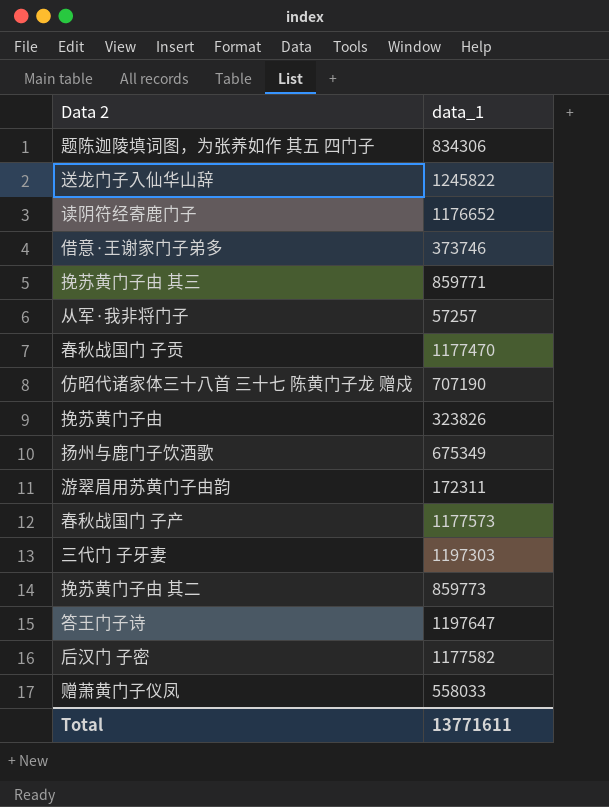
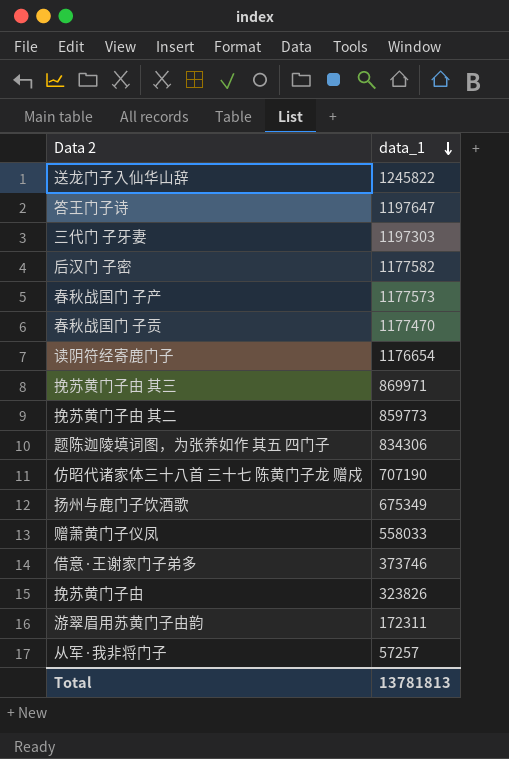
row order: none -> data_1 descending
读阴符经寄鹿门子 | data_1: 1176652 -> 1176654
挽苏黄门子由 其三 | data_1: 859771 -> 869971
Total | data_1: 13771611 -> 13781813

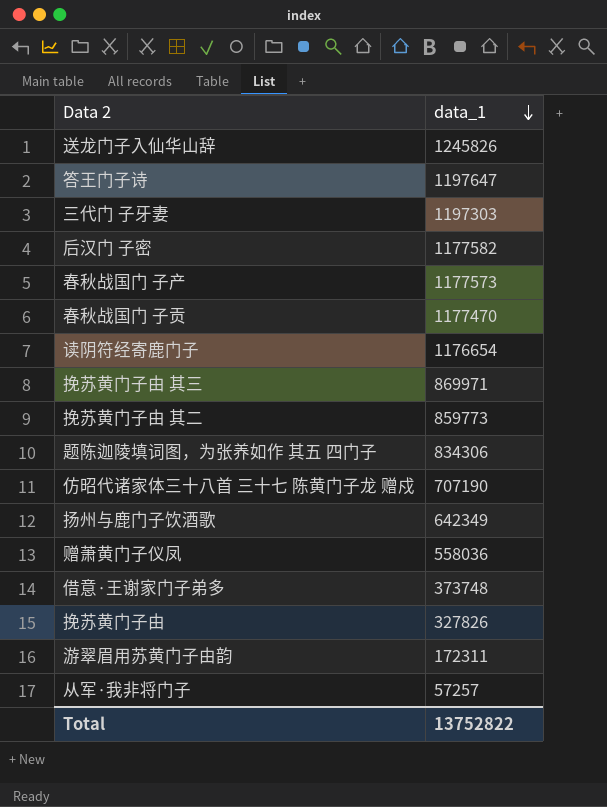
送龙门子入仙华山辞 | data_1: 1245822 -> 1245826
扬州与鹿门子饮酒歌 | data_1: 675349 -> 642349
赠萧黄门子仪凤 | data_1: 558033 -> 558036
借意·王谢家门子弟多 | data_1: 373746 -> 373748
挽苏黄门子由 | data_1: 323826 -> 327826
Total | data_1: 13781813 -> 13752822

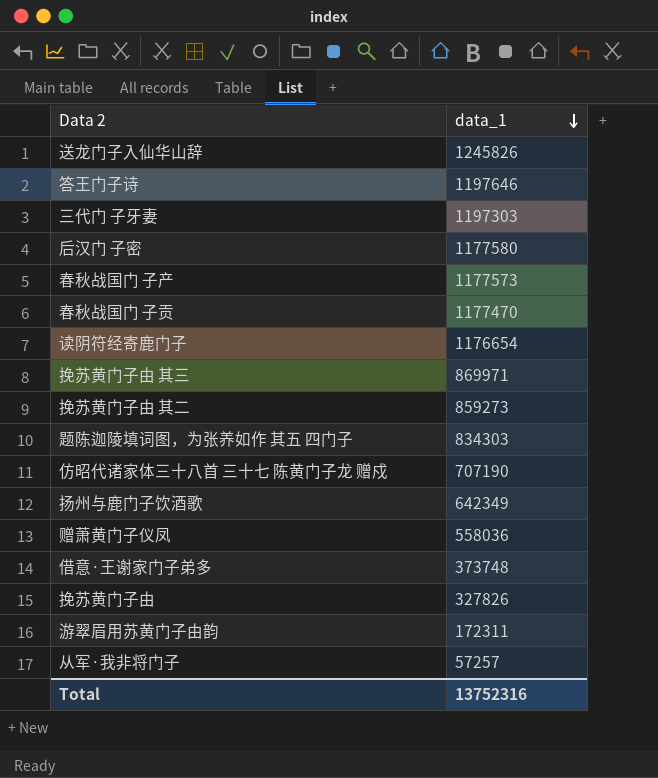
答王门子诗 | data_1: 1197647 -> 1197646
后汉门 子密 | data_1: 1177582 -> 1177580
挽苏黄门子由 其二 | data_1: 859773 -> 859273
题陈迦陵填词图，为张养如作 其五 四门子 | data_1: 834306 -> 834303
Total | data_1: 13752822 -> 13752316

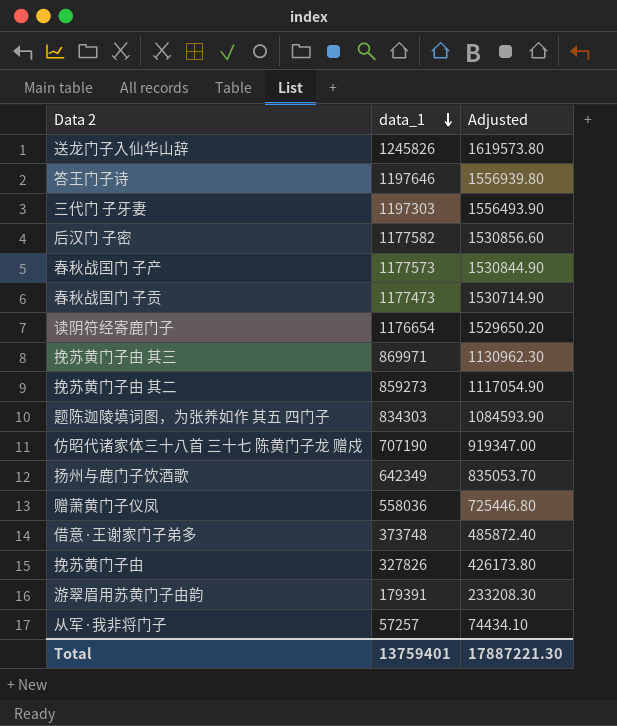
column Adjusted | formula: none -> [data_1] * 1.3
后汉门 子密 | data_1: 1177580 -> 1177582
春秋战国门 子贡 | data_1: 1177470 -> 1177473
游翠眉用苏黄门子由韵 | data_1: 172311 -> 179391
Total | data_1: 13752316 -> 13759401

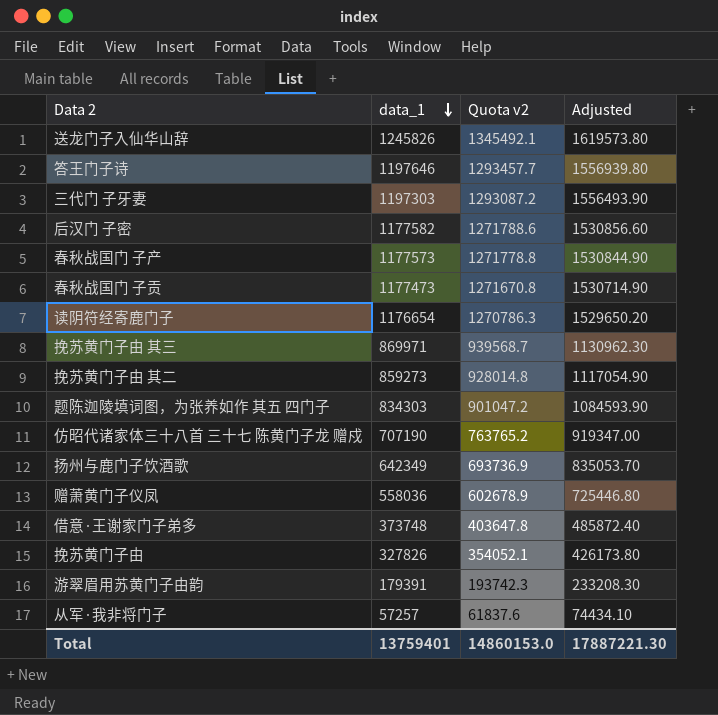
column Quota v2 | formula: none -> [data_1] * 1.08

